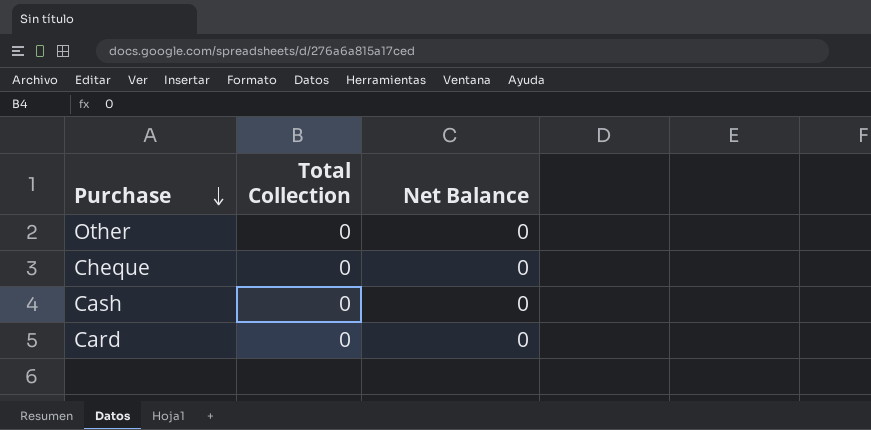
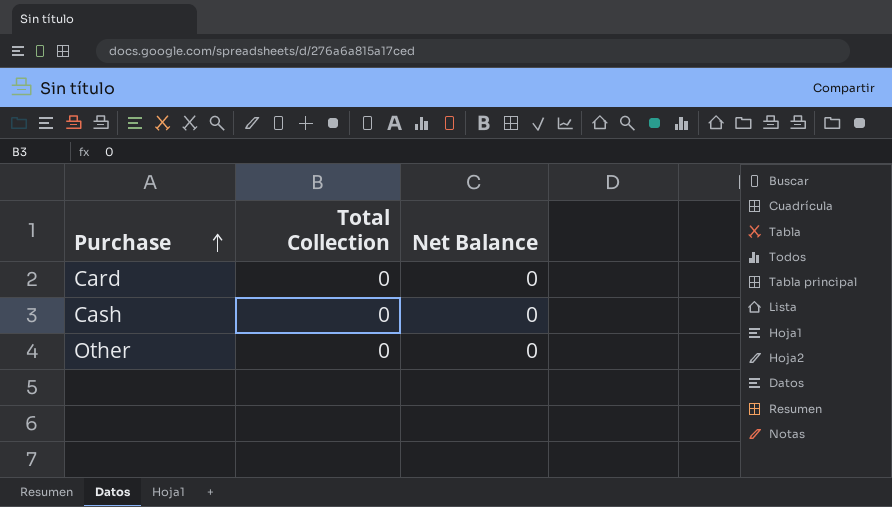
row order: Purchase descending -> Purchase ascending
row Cheque: 0 | 0 -> none

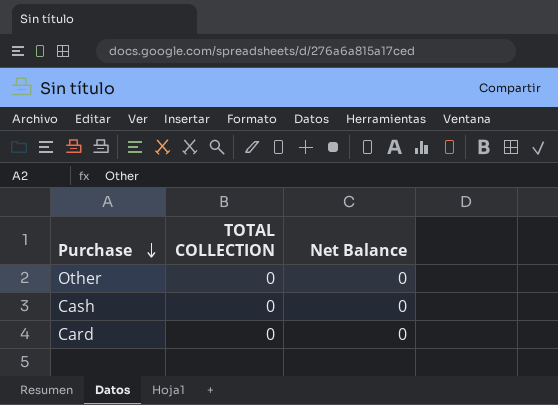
row order: Purchase ascending -> Purchase descending
column name: Total Collection -> TOTAL COLLECTION

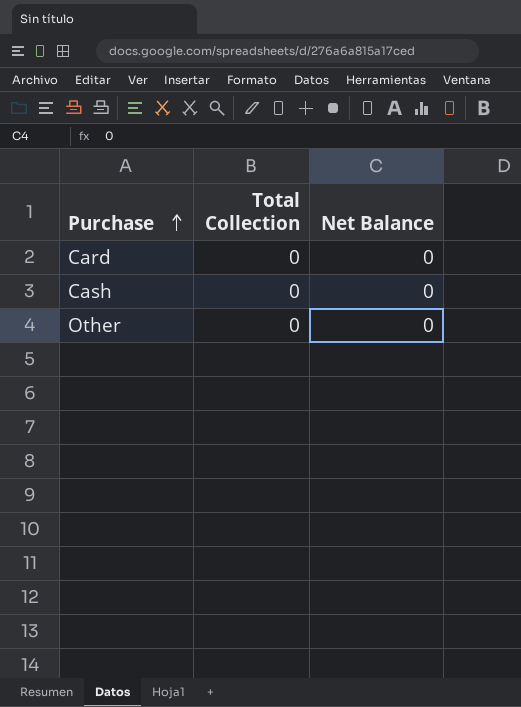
row order: Purchase descending -> Purchase ascending
column name: TOTAL COLLECTION -> Total Collection

